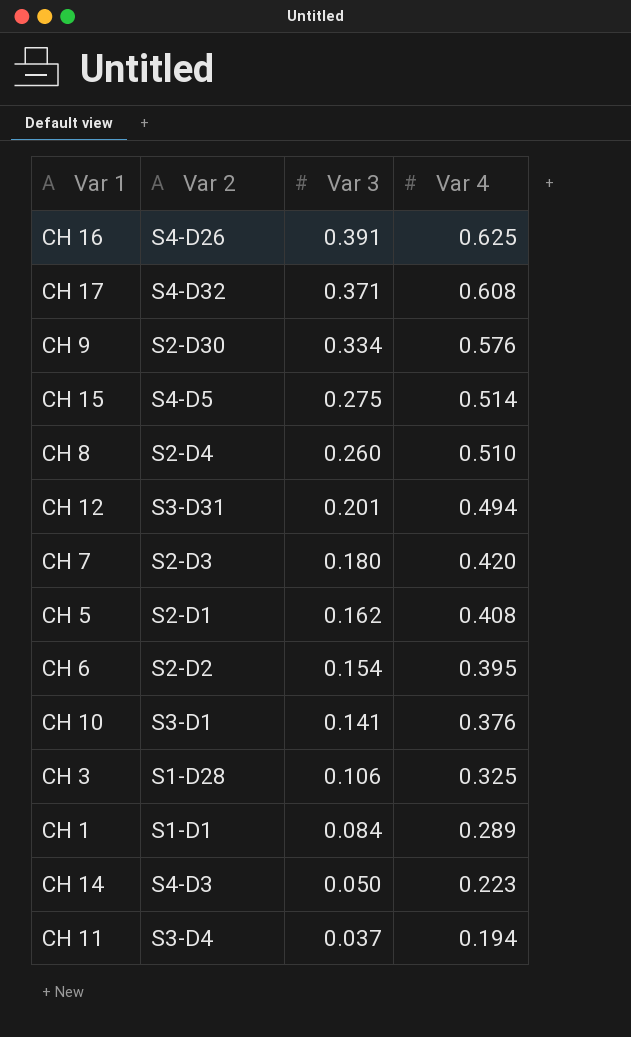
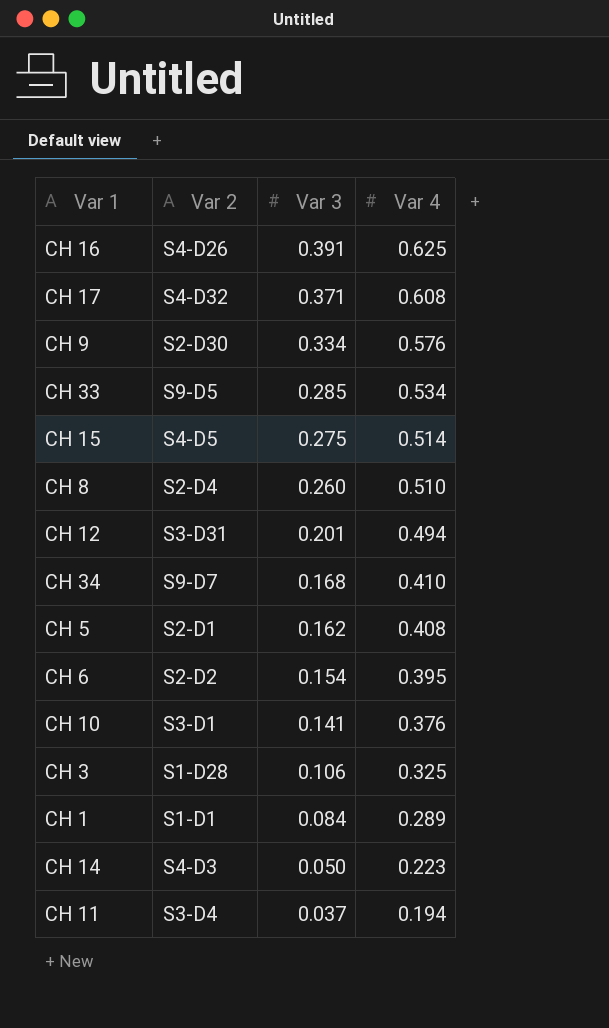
row CH 7: S2-D3 | 0.180 | 0.420 -> none
row CH 33: none -> S9-D5 | 0.285 | 0.534
row CH 34: none -> S9-D7 | 0.168 | 0.410

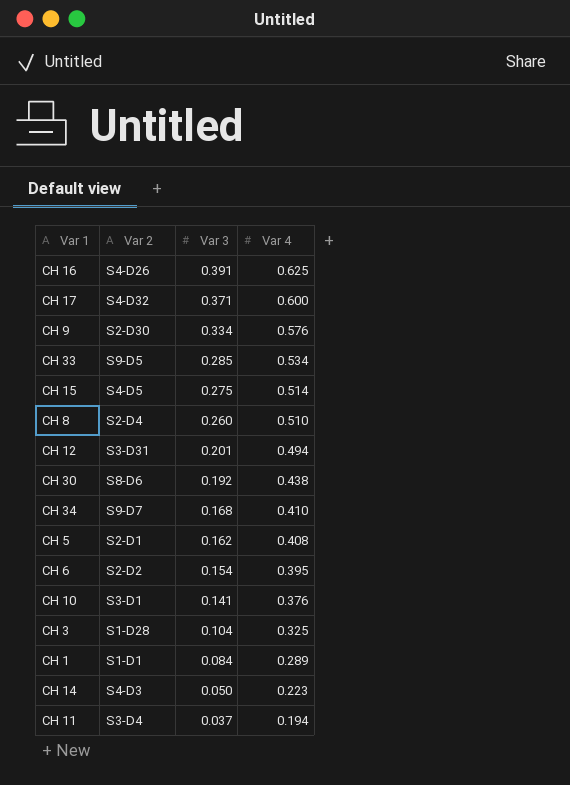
CH 17 | Var 4: 0.608 -> 0.600
row CH 30: none -> S8-D6 | 0.192 | 0.438
CH 3 | Var 3: 0.106 -> 0.104

